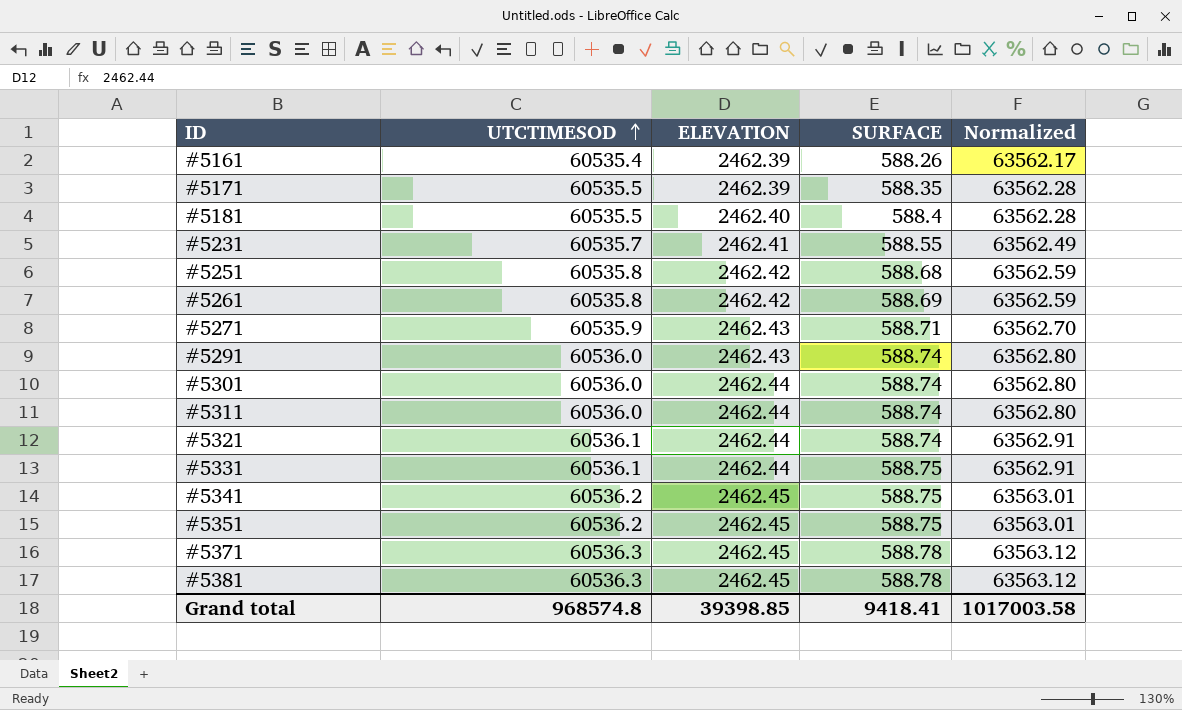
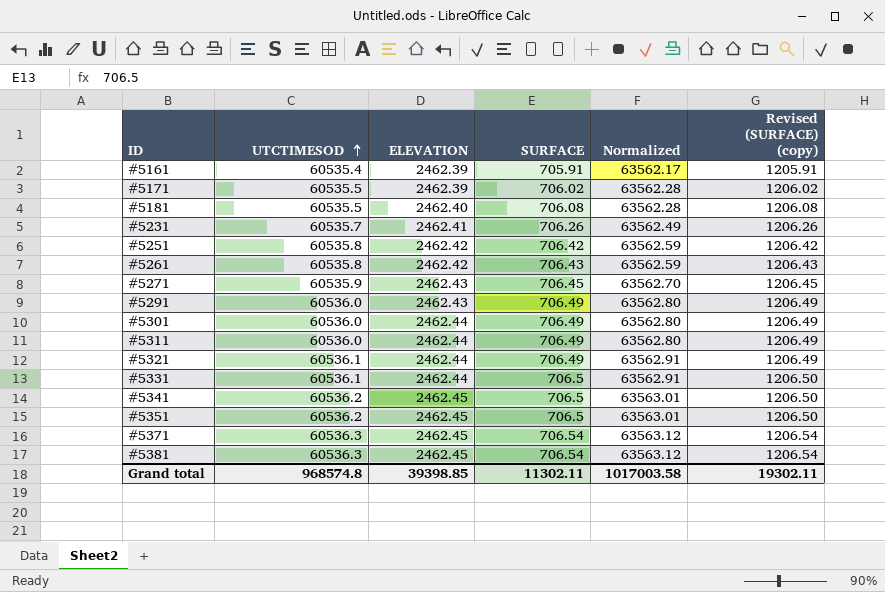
column Revised (SURFACE) (copy) | formula: none -> [SURFACE] + 500
#5161 | SURFACE: 588.26 -> 705.91
#5171 | SURFACE: 588.35 -> 706.02
#5181 | SURFACE: 588.4 -> 706.08
#5231 | SURFACE: 588.55 -> 706.26
#5251 | SURFACE: 588.68 -> 706.42
#5261 | SURFACE: 588.69 -> 706.43
#5271 | SURFACE: 588.71 -> 706.45
#5291 | SURFACE: 588.74 -> 706.49
#5301 | SURFACE: 588.74 -> 706.49
#5311 | SURFACE: 588.74 -> 706.49
#5321 | SURFACE: 588.74 -> 706.49
#5331 | SURFACE: 588.75 -> 706.5
#5341 | SURFACE: 588.75 -> 706.5
#5351 | SURFACE: 588.75 -> 706.5
#5371 | SURFACE: 588.78 -> 706.54
#5381 | SURFACE: 588.78 -> 706.54
Grand total | SURFACE: 9418.41 -> 11302.11

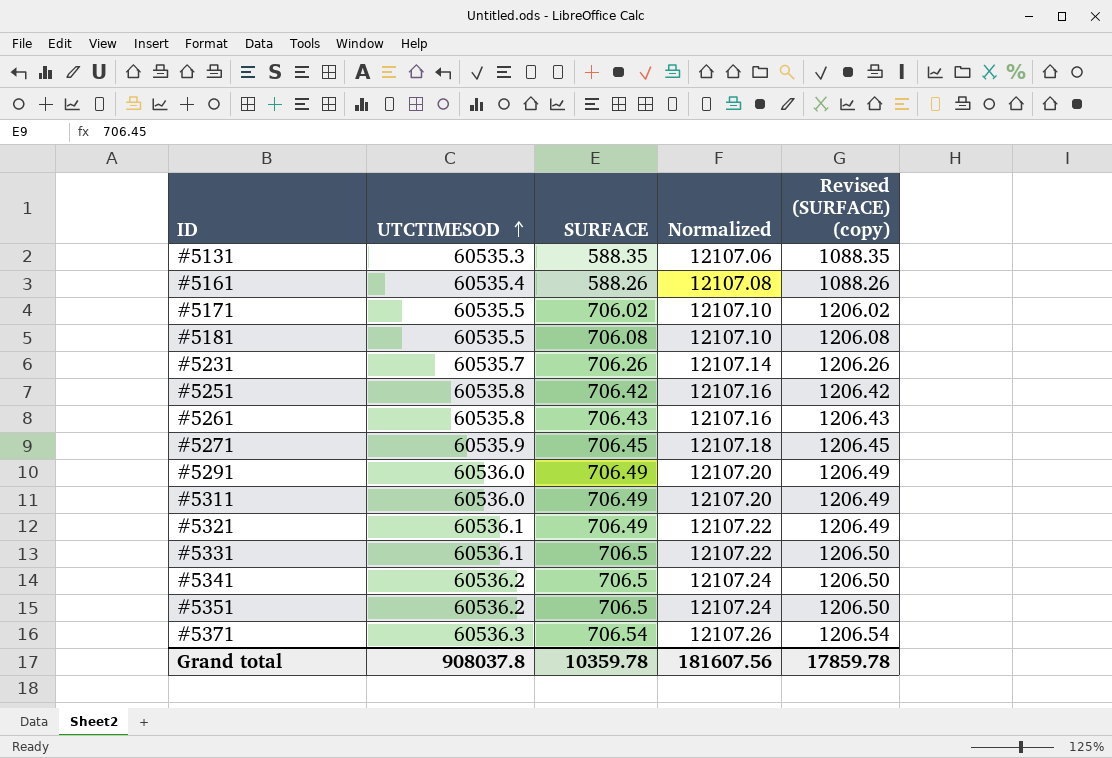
column ELEVATION | position: 3 -> none
column Normalized | formula: [UTCTIMESOD] * 1.05 -> [UTCTIMESOD] * 0.2
row #5301: 60536.0 | 2462.44 | 706.49 | 63562.80 | 1206.49 -> none
row #5381: 60536.3 | 2462.45 | 706.54 | 63563.12 | 1206.54 -> none
row #5131: none -> 60535.3 | 588.35 | 12107.06 | 1088.35
#5161 | SURFACE: 705.91 -> 588.26
#5161 | Revised (SURFACE) (copy): 1205.91 -> 1088.26
Grand total | UTCTIMESOD: 968574.8 -> 908037.8
Grand total | SURFACE: 11302.11 -> 10359.78
Grand total | Normalized: 1017003.58 -> 181607.56
Grand total | Revised (SURFACE) (copy): 19302.11 -> 17859.78

